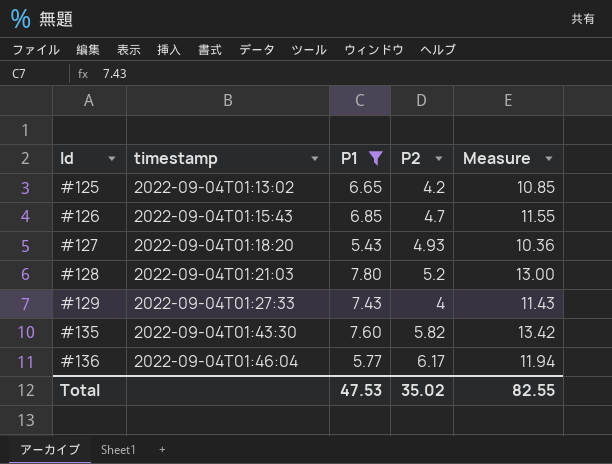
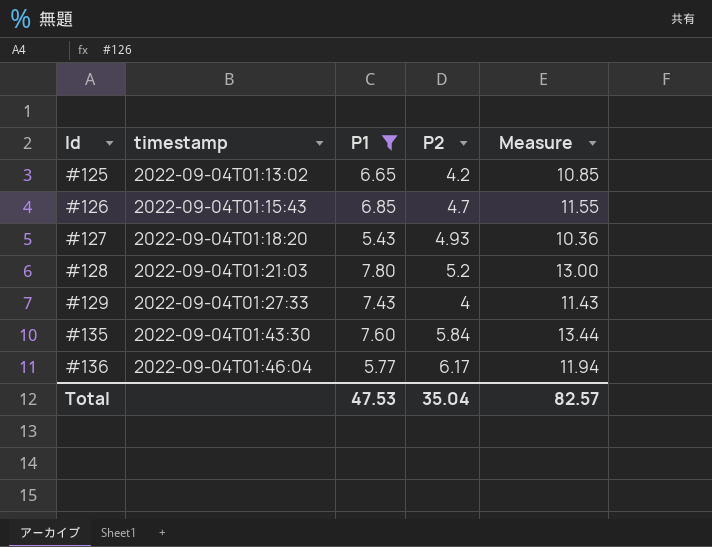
#135 | P2: 5.82 -> 5.84
#135 | Measure: 13.42 -> 13.44
Total | P2: 35.02 -> 35.04
Total | Measure: 82.55 -> 82.57

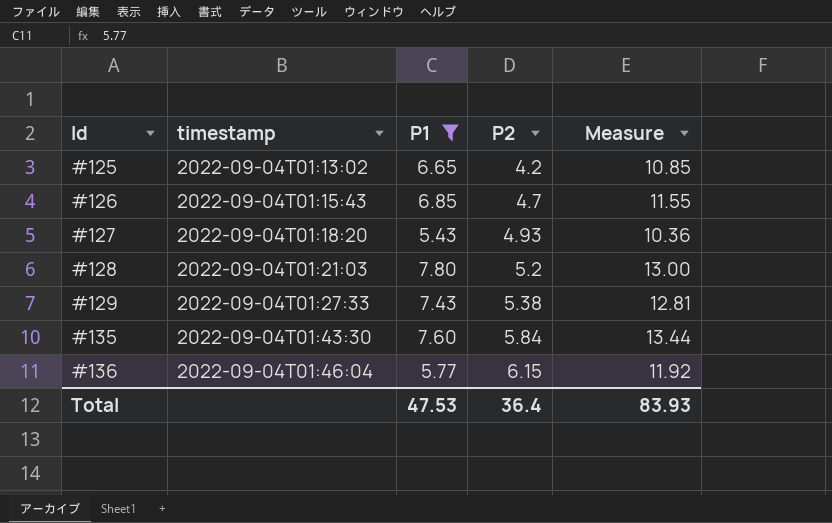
#129 | P2: 4 -> 5.38
#129 | Measure: 11.43 -> 12.81
#136 | P2: 6.17 -> 6.15
#136 | Measure: 11.94 -> 11.92
Total | P2: 35.04 -> 36.4
Total | Measure: 82.57 -> 83.93

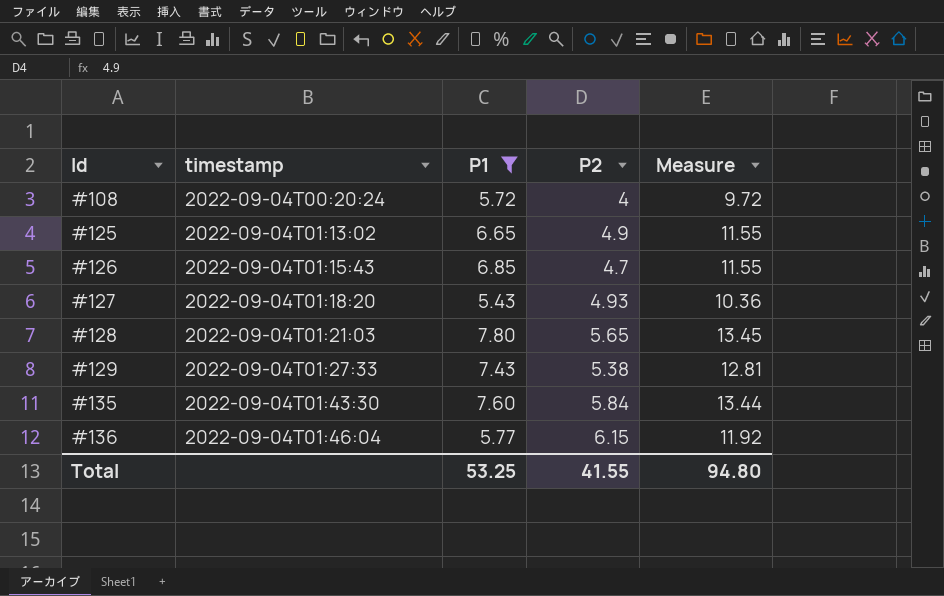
row #108: none -> 2022-09-04T00:20:24 | 5.72 | 4 | 9.72
#125 | P2: 4.2 -> 4.9
#125 | Measure: 10.85 -> 11.55
#128 | P2: 5.2 -> 5.65
#128 | Measure: 13.00 -> 13.45
Total | P1: 47.53 -> 53.25
Total | P2: 36.4 -> 41.55
Total | Measure: 83.93 -> 94.80

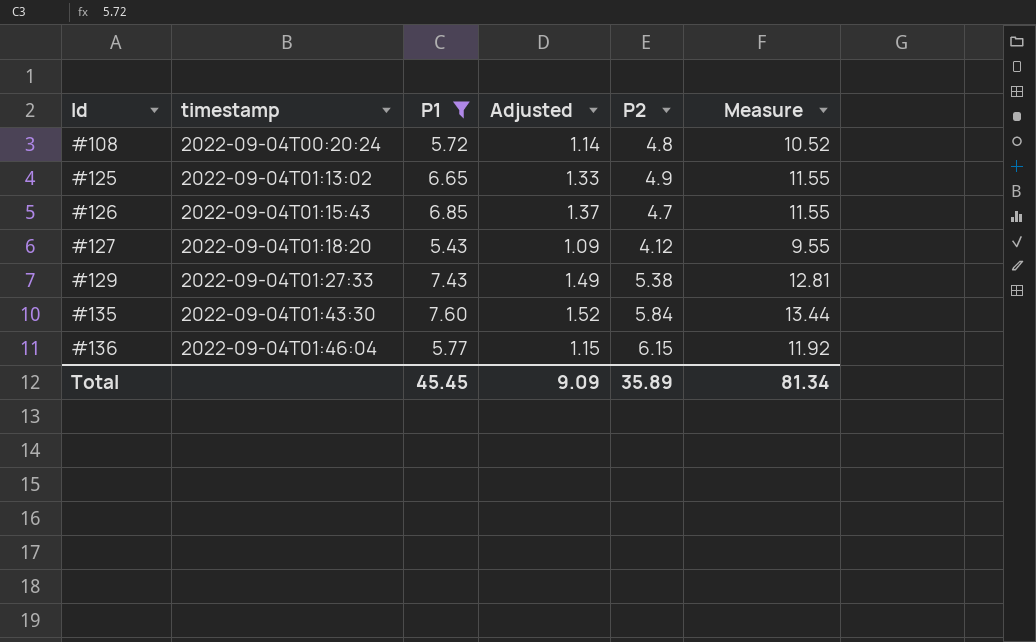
column Adjusted | formula: none -> [P1] * 0.2
row #128: 2022-09-04T01:21:03 | 7.80 | 5.65 | 13.45 -> none
#108 | P2: 4 -> 4.8
#108 | Measure: 9.72 -> 10.52
#127 | P2: 4.93 -> 4.12
#127 | Measure: 10.36 -> 9.55
Total | P1: 53.25 -> 45.45
Total | P2: 41.55 -> 35.89
Total | Measure: 94.80 -> 81.34

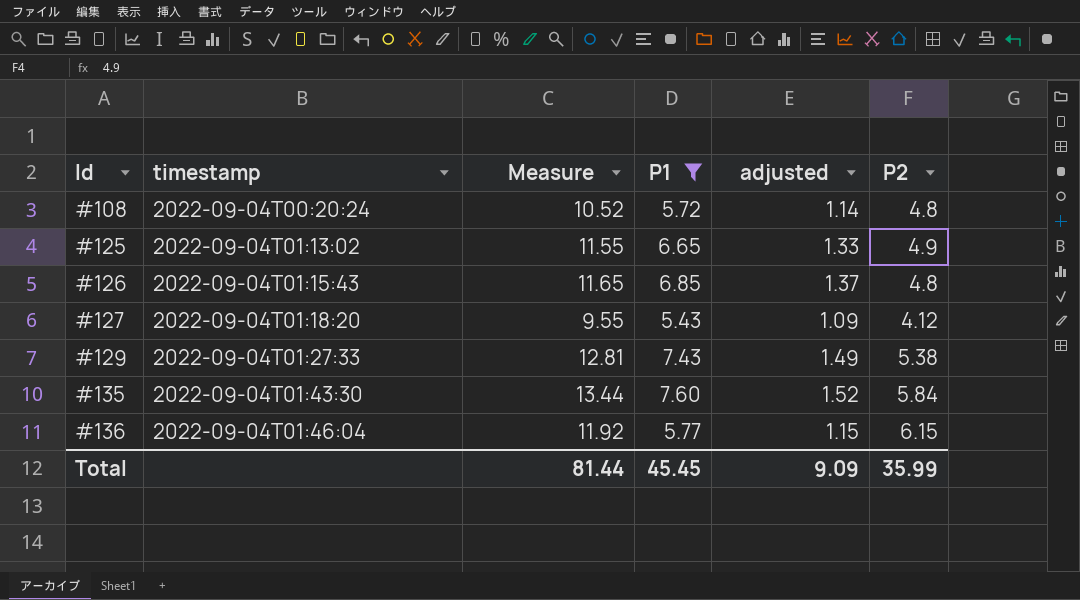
column Measure | position: 6 -> 3
column name: Adjusted -> adjusted
#126 | Measure: 11.55 -> 11.65
#126 | P2: 4.7 -> 4.8
Total | Measure: 81.34 -> 81.44
Total | P2: 35.89 -> 35.99

